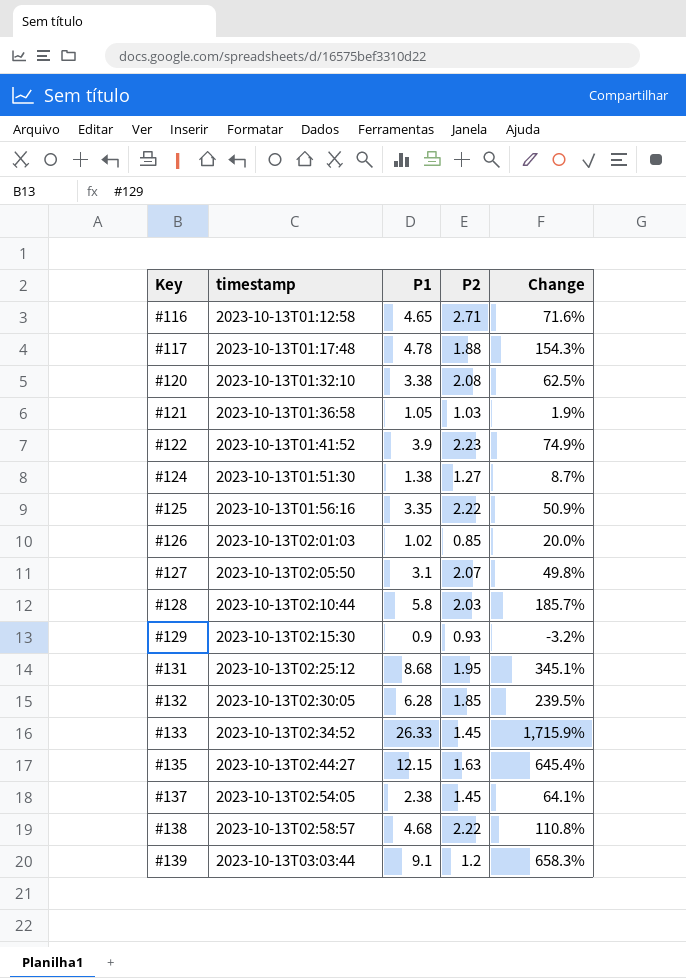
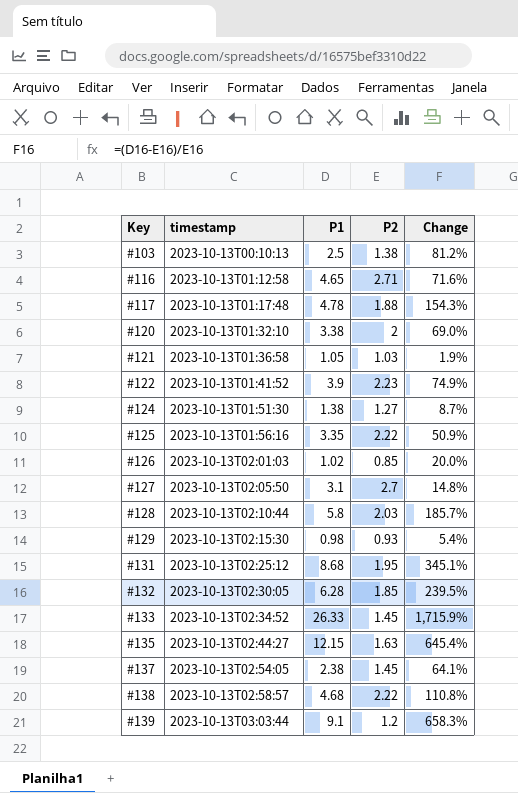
row #103: none -> 2023-10-13T00:10:13 | 2.5 | 1.38 | 81.2%
#120 | P2: 2.08 -> 2
#120 | Change: 62.5% -> 69.0%
#127 | P2: 2.07 -> 2.7
#127 | Change: 49.8% -> 14.8%
#129 | P1: 0.9 -> 0.98
#129 | Change: -3.2% -> 5.4%

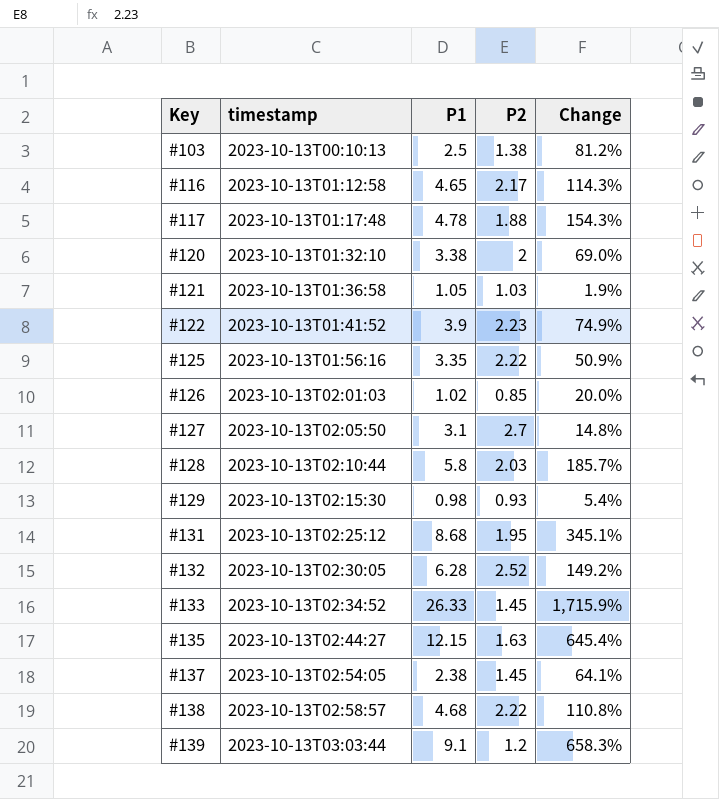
row #124: 2023-10-13T01:51:30 | 1.38 | 1.27 | 8.7% -> none
#116 | P2: 2.71 -> 2.17
#116 | Change: 71.6% -> 114.3%
#132 | P2: 1.85 -> 2.52
#132 | Change: 239.5% -> 149.2%

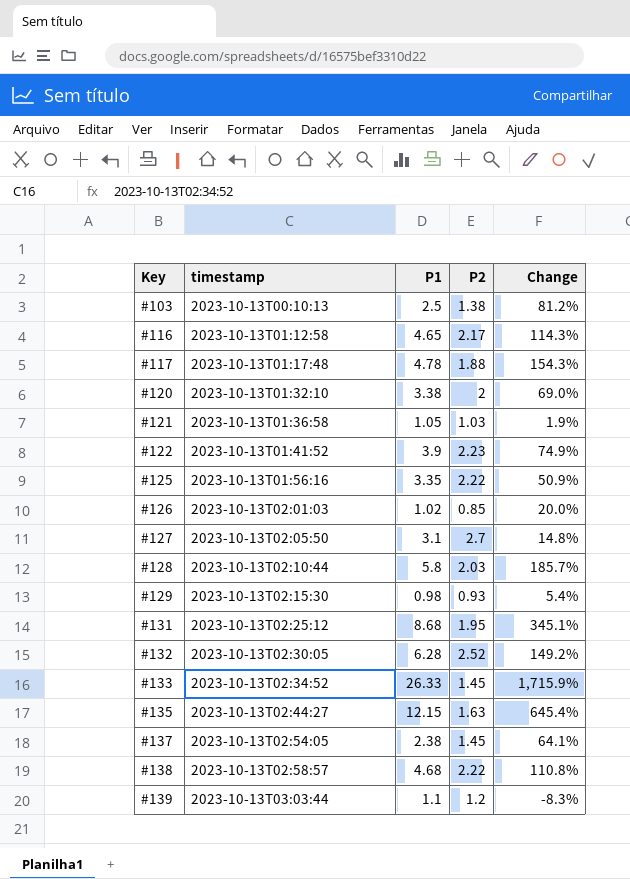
#139 | P1: 9.1 -> 1.1
#139 | Change: 658.3% -> -8.3%

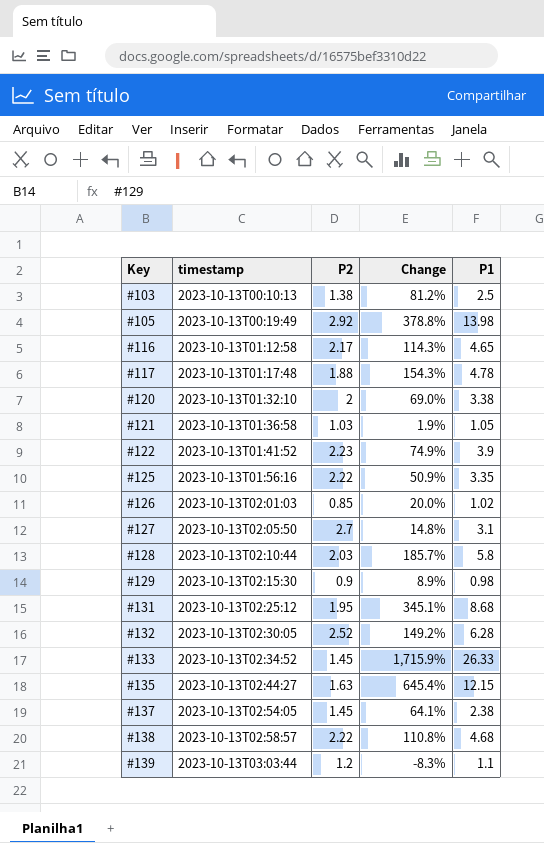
column P1 | position: 3 -> 5
row #105: none -> 2023-10-13T00:19:49 | 2.92 | 378.8% | 13.98
#129 | P2: 0.93 -> 0.9
#129 | Change: 5.4% -> 8.9%

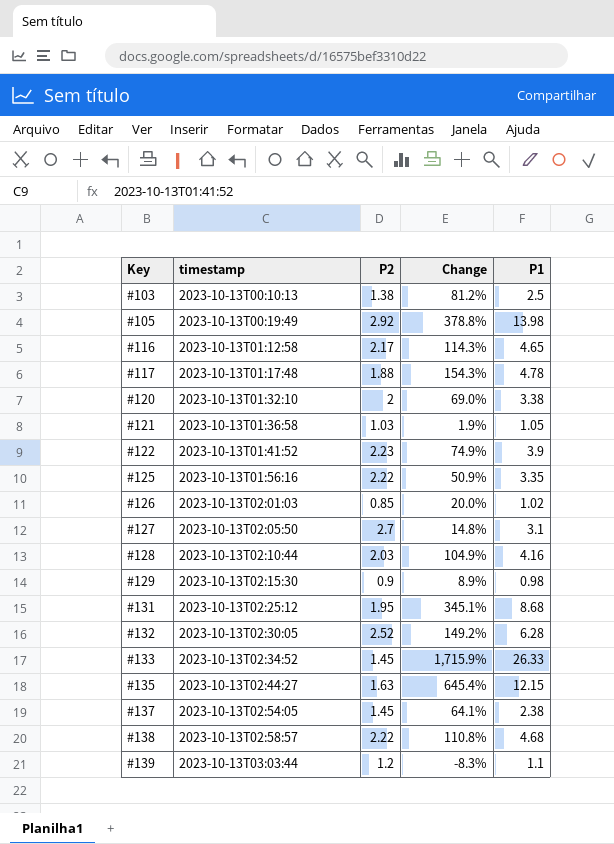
#128 | Change: 185.7% -> 104.9%
#128 | P1: 5.8 -> 4.16

